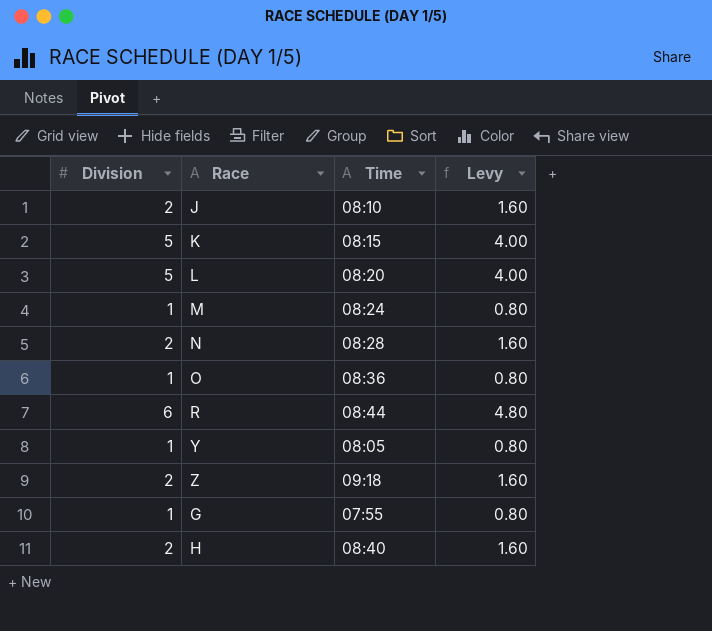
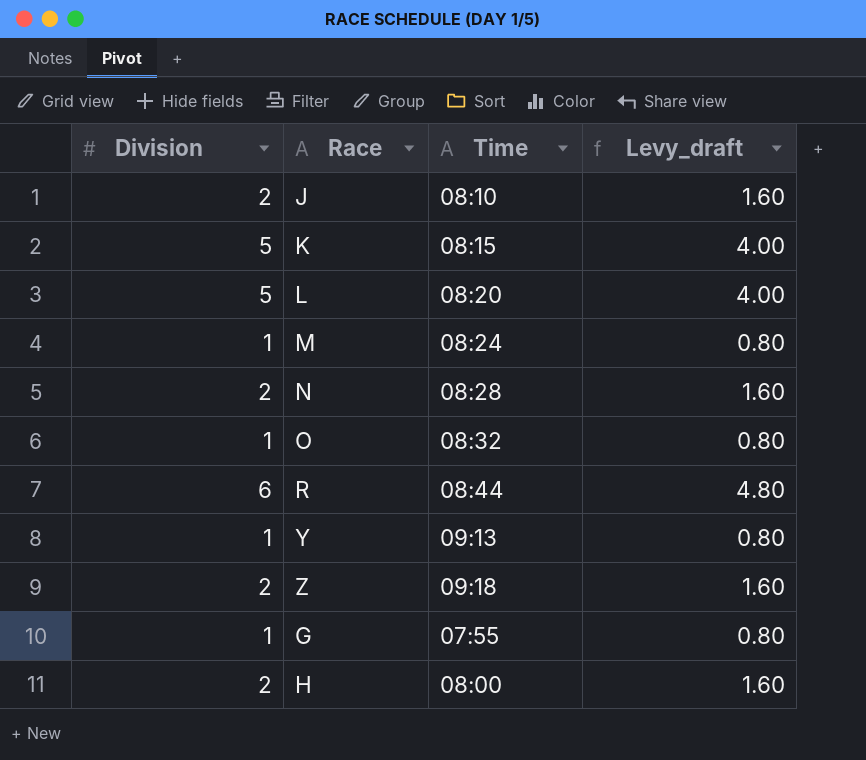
column name: Levy -> Levy_draft
O | Time: 08:36 -> 08:32
Y | Time: 08:05 -> 09:13
H | Time: 08:40 -> 08:00

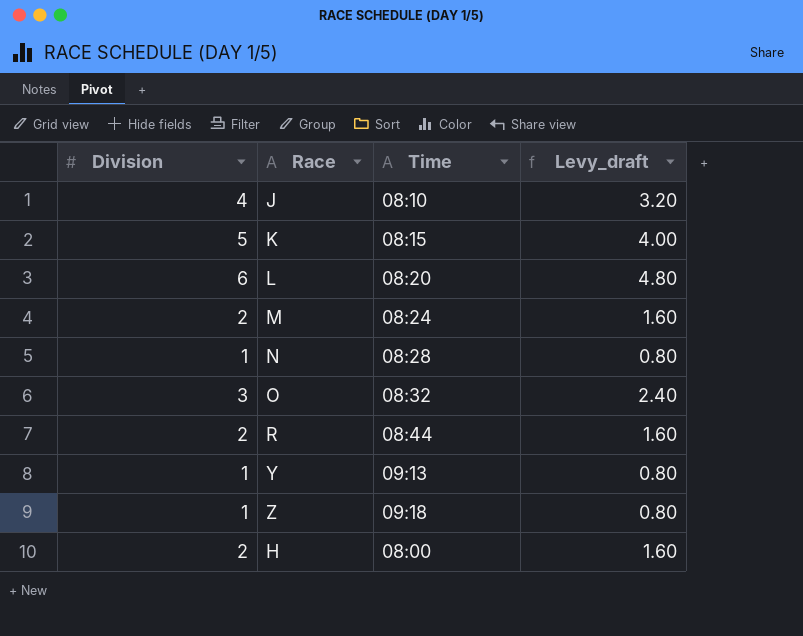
row G: 1 | 07:55 | 0.80 -> none
J | Division: 2 -> 4
J | Levy_draft: 1.60 -> 3.20
L | Division: 5 -> 6
L | Levy_draft: 4.00 -> 4.80
M | Division: 1 -> 2
M | Levy_draft: 0.80 -> 1.60
N | Division: 2 -> 1
N | Levy_draft: 1.60 -> 0.80
O | Division: 1 -> 3
O | Levy_draft: 0.80 -> 2.40
R | Division: 6 -> 2
R | Levy_draft: 4.80 -> 1.60
Z | Division: 2 -> 1
Z | Levy_draft: 1.60 -> 0.80

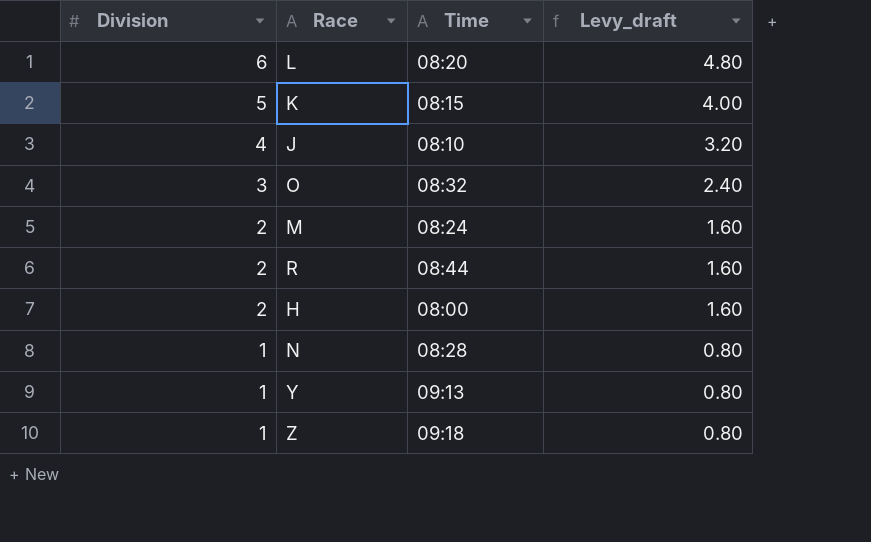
row order: none -> Division descending

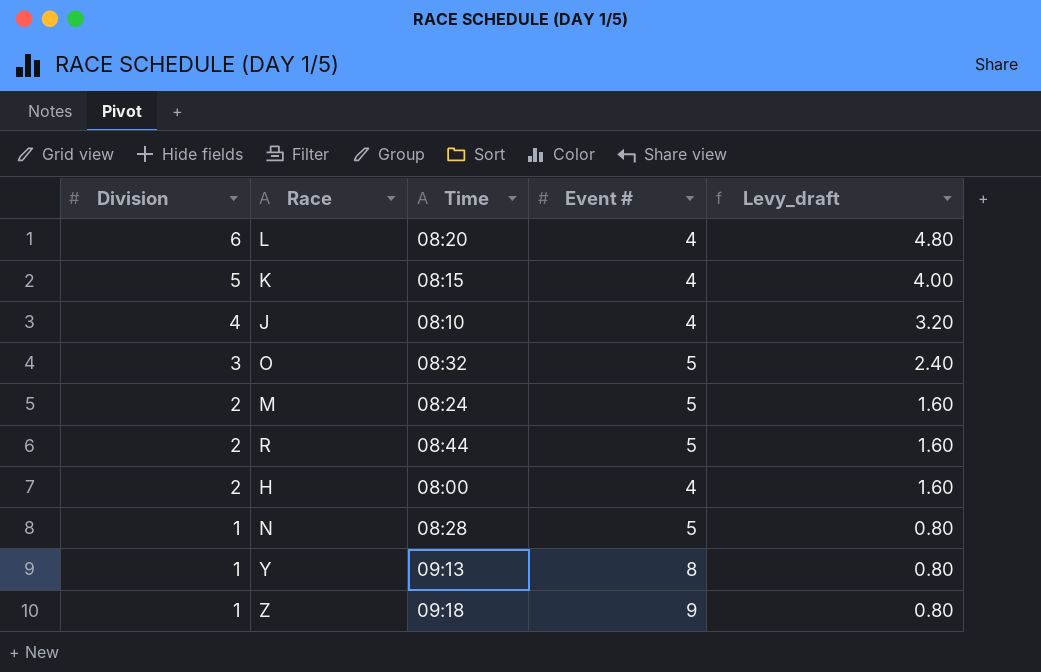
column Event # | position: none -> 4

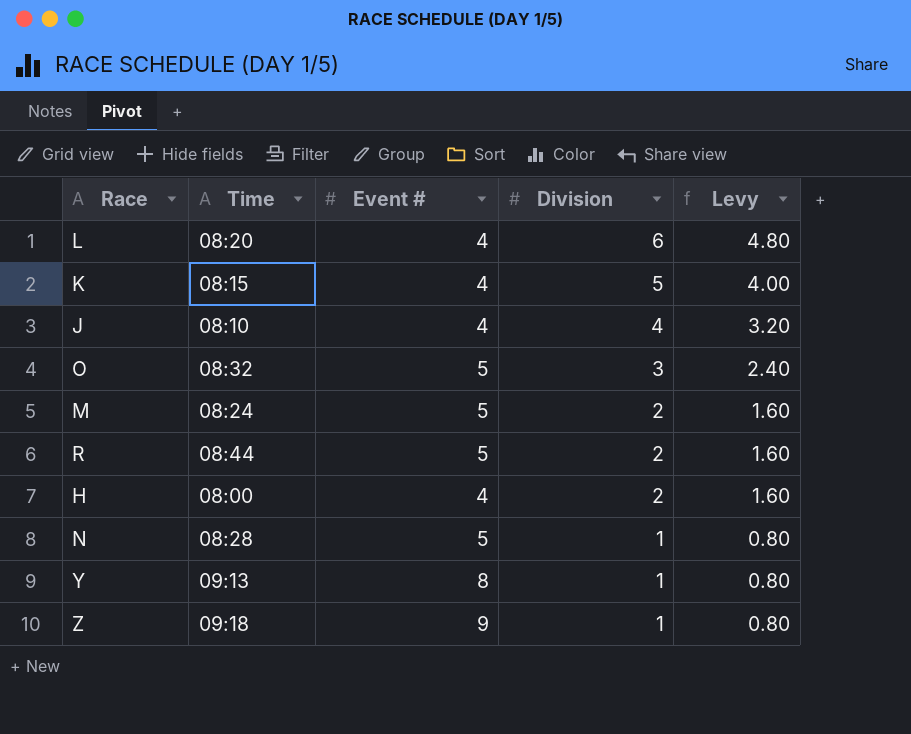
column Division | position: 1 -> 4
column name: Levy_draft -> Levy

